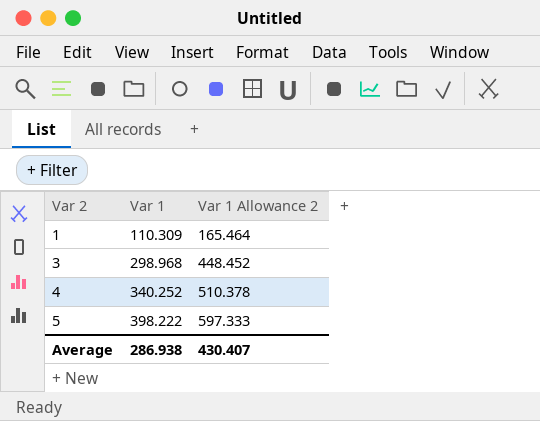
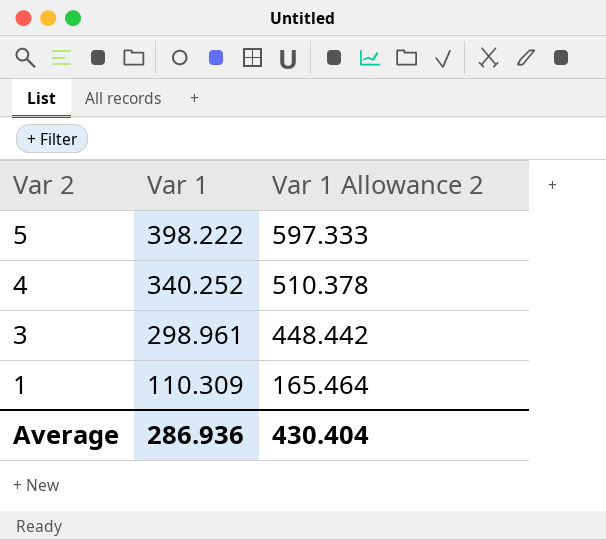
row order: Var 2 ascending -> Var 2 descending
3 | Var 1: 298.968 -> 298.961
3 | Var 1 Allowance 2: 448.452 -> 448.442
Average | Var 1: 286.938 -> 286.936
Average | Var 1 Allowance 2: 430.407 -> 430.404

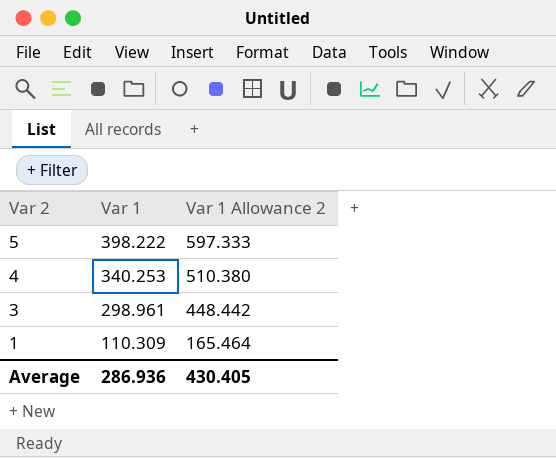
4 | Var 1: 340.252 -> 340.253
4 | Var 1 Allowance 2: 510.378 -> 510.380
Average | Var 1 Allowance 2: 430.404 -> 430.405

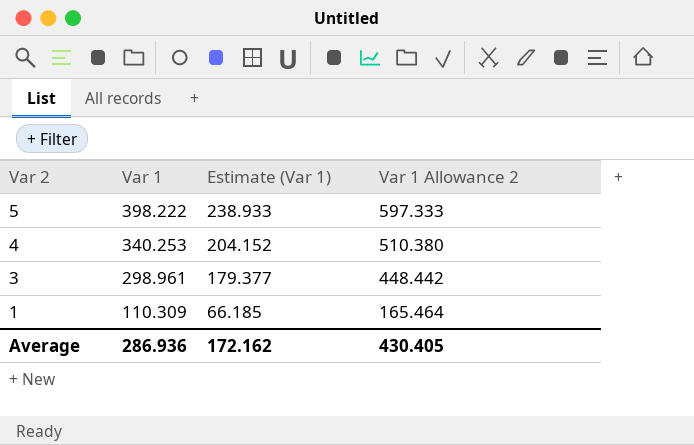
column Estimate (Var 1) | formula: none -> [Var 1] * 0.6

